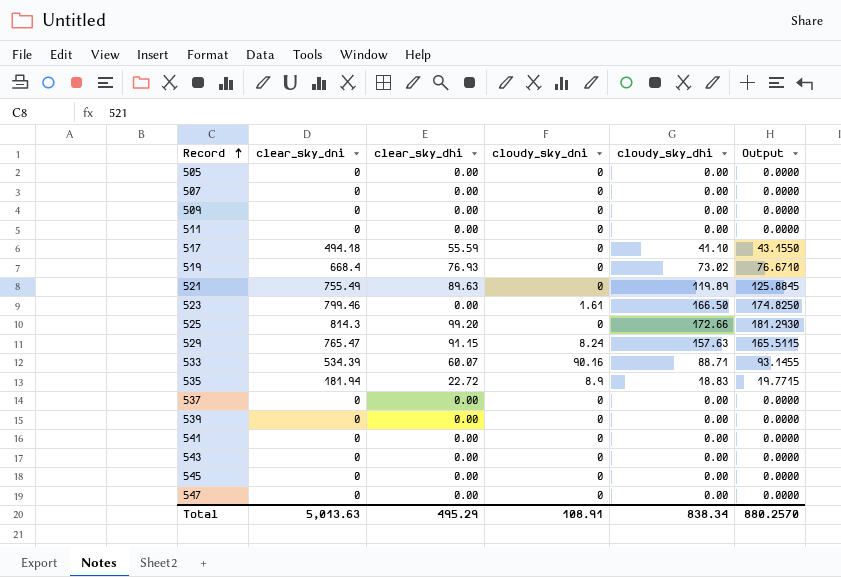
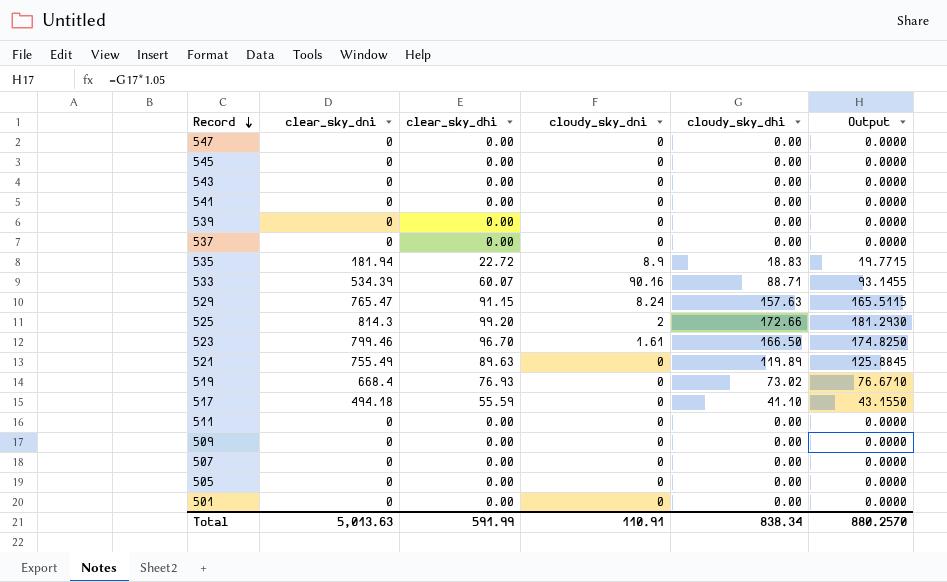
row order: Record ascending -> Record descending
525 | cloudy_sky_dni: 0 -> 2
523 | clear_sky_dhi: 0.00 -> 96.70
row 501: none -> 0 | 0.00 | 0 | 0.00 | 0.0000
Total | clear_sky_dhi: 495.29 -> 591.99
Total | cloudy_sky_dni: 108.91 -> 110.91

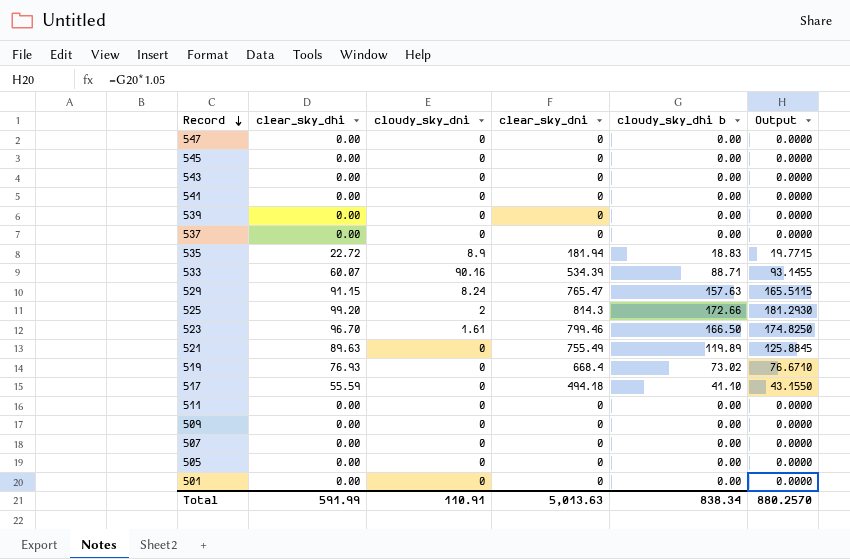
column clear_sky_dni | position: 2 -> 4
column name: cloudy_sky_dhi -> cloudy_sky_dhi b

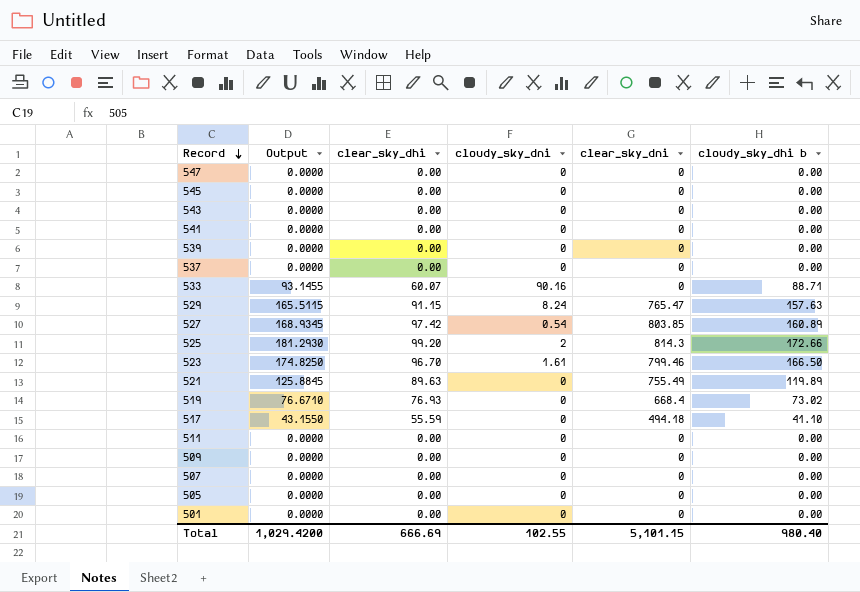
column Output | position: 6 -> 2
row 535: 22.72 | 8.9 | 181.94 | 18.83 | 19.7715 -> none
533 | clear_sky_dni: 534.39 -> 0
row 527: none -> 168.9345 | 97.42 | 0.54 | 803.85 | 160.89
Total | Output: 880.2570 -> 1,029.4200
Total | clear_sky_dhi: 591.99 -> 666.69
Total | cloudy_sky_dni: 110.91 -> 102.55
Total | clear_sky_dni: 5,013.63 -> 5,101.15
Total | cloudy_sky_dhi b: 838.34 -> 980.40

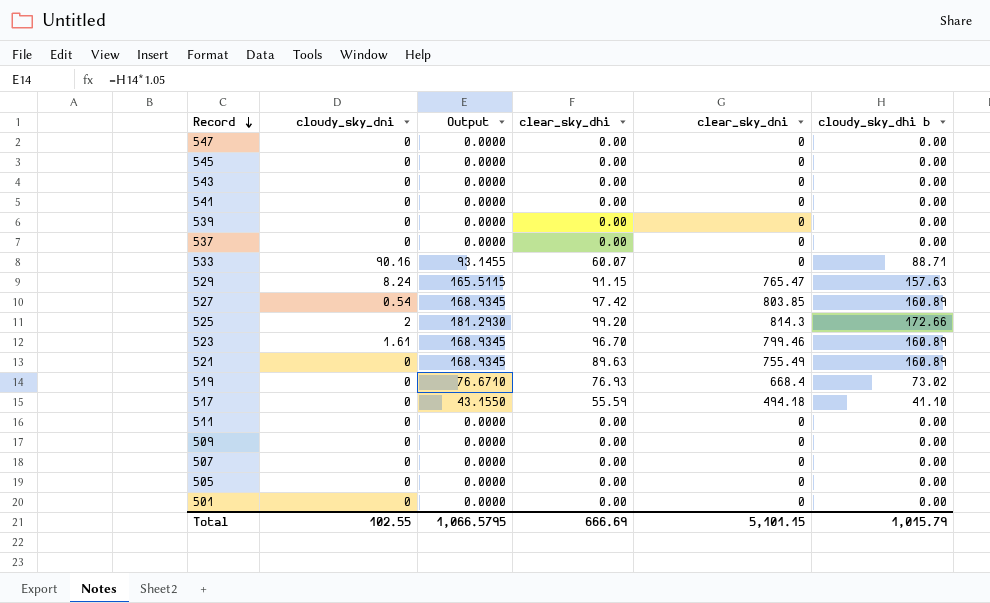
column cloudy_sky_dni | position: 4 -> 2
523 | Output: 174.8250 -> 168.9345
523 | cloudy_sky_dhi b: 166.50 -> 160.89
521 | Output: 125.8845 -> 168.9345
521 | cloudy_sky_dhi b: 119.89 -> 160.89
Total | Output: 1,029.4200 -> 1,066.5795
Total | cloudy_sky_dhi b: 980.40 -> 1,015.79

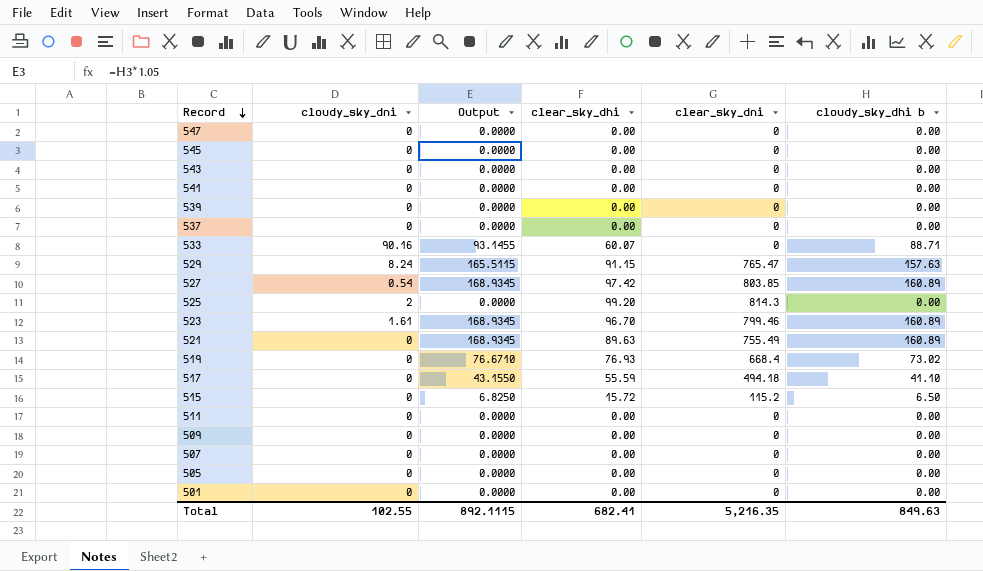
525 | Output: 181.2930 -> 0.0000
525 | cloudy_sky_dhi b: 172.66 -> 0.00
row 515: none -> 0 | 6.8250 | 15.72 | 115.2 | 6.50
Total | Output: 1,066.5795 -> 892.1115
Total | clear_sky_dhi: 666.69 -> 682.41
Total | clear_sky_dni: 5,101.15 -> 5,216.35
Total | cloudy_sky_dhi b: 1,015.79 -> 849.63

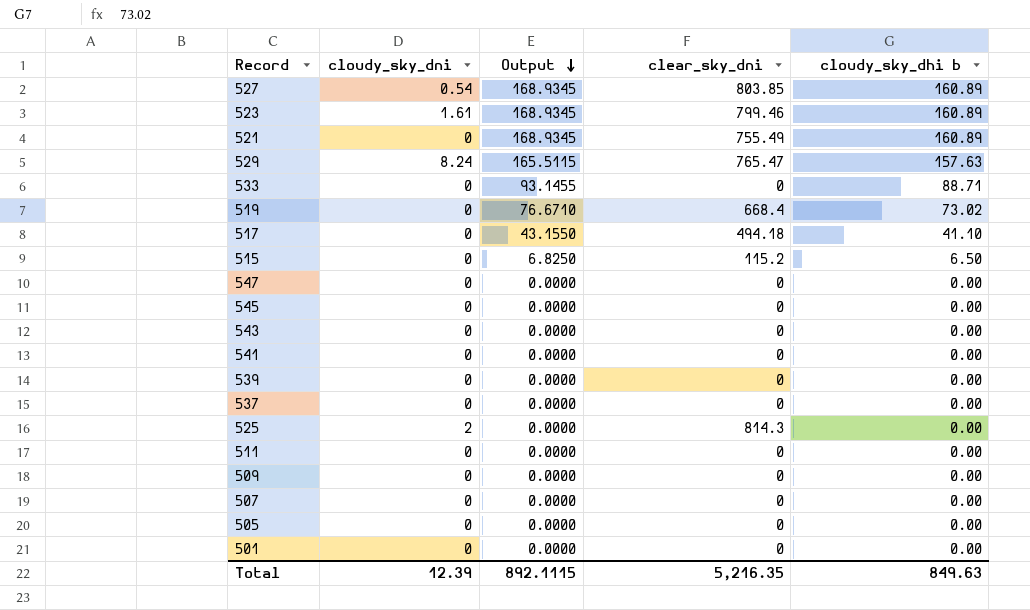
row order: Record descending -> Output descending
column clear_sky_dhi | position: 4 -> none
533 | cloudy_sky_dni: 90.16 -> 0
Total | cloudy_sky_dni: 102.55 -> 12.39

